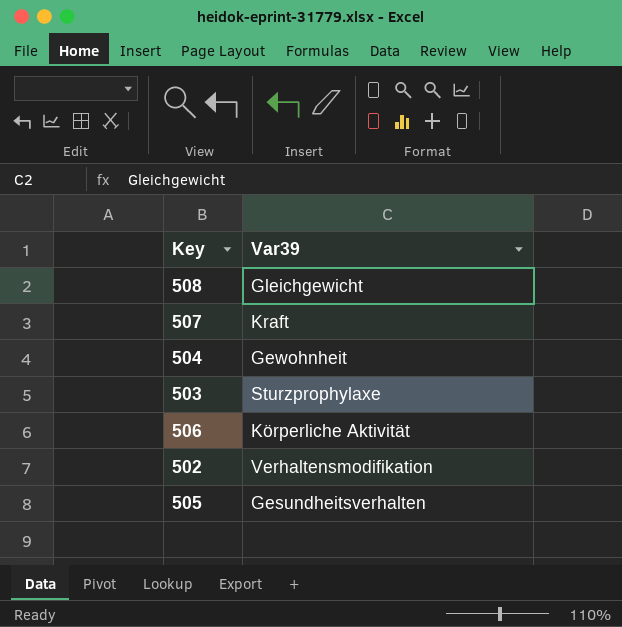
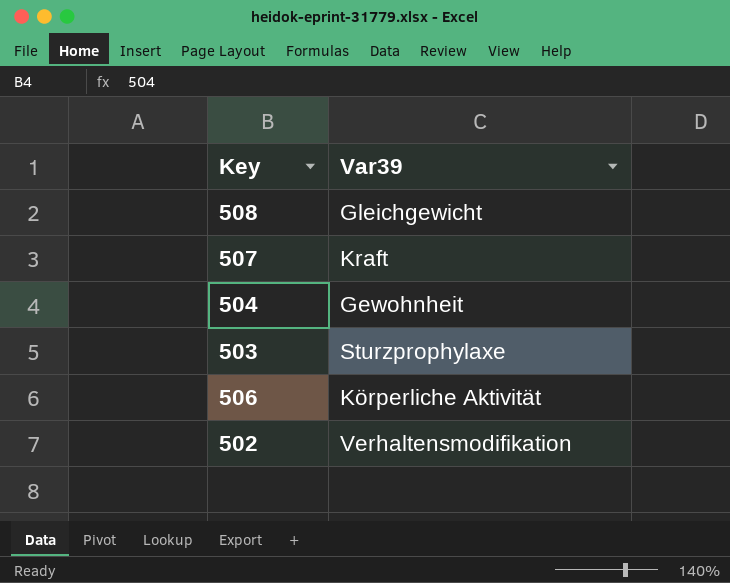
row 505: Gesundheitsverhalten -> none

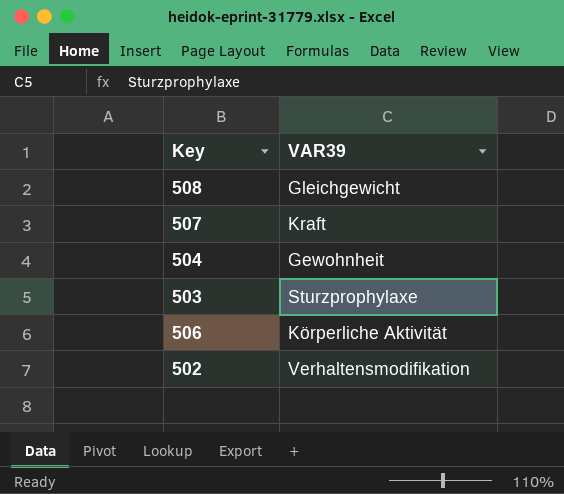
column name: Var39 -> VAR39

